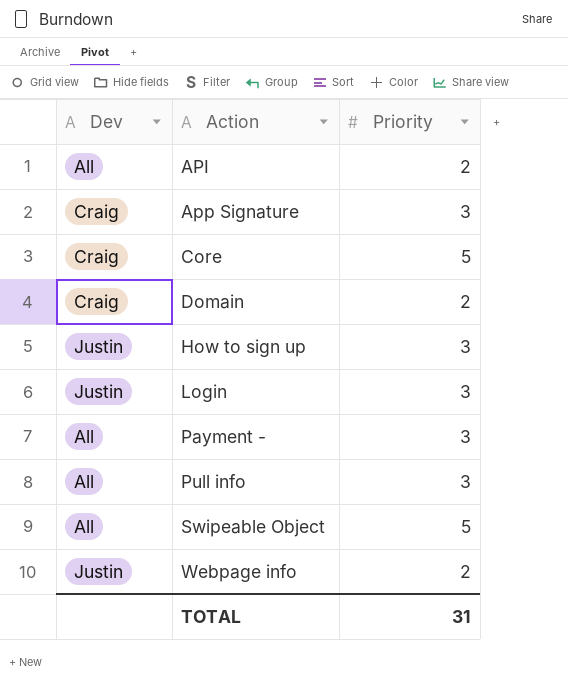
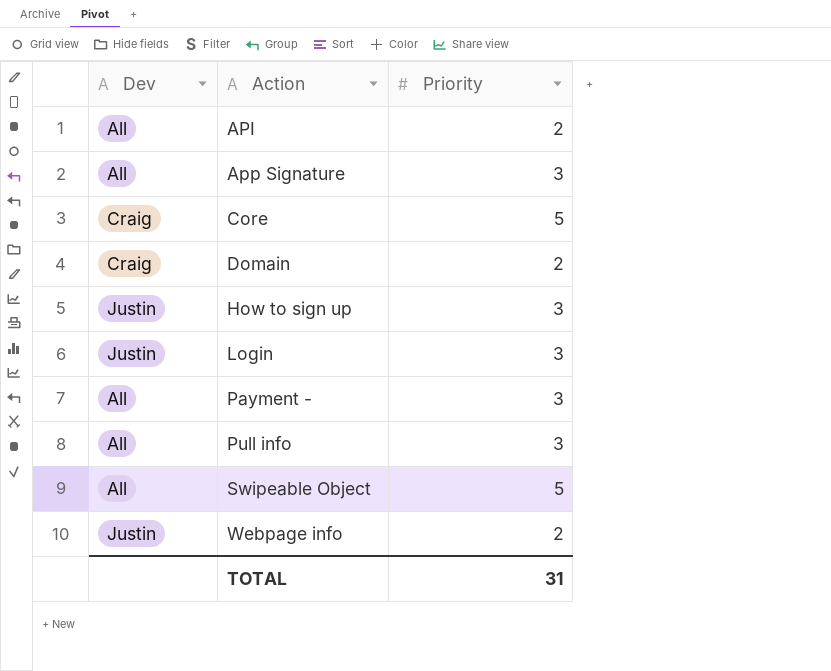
App Signature | Dev: Craig -> All

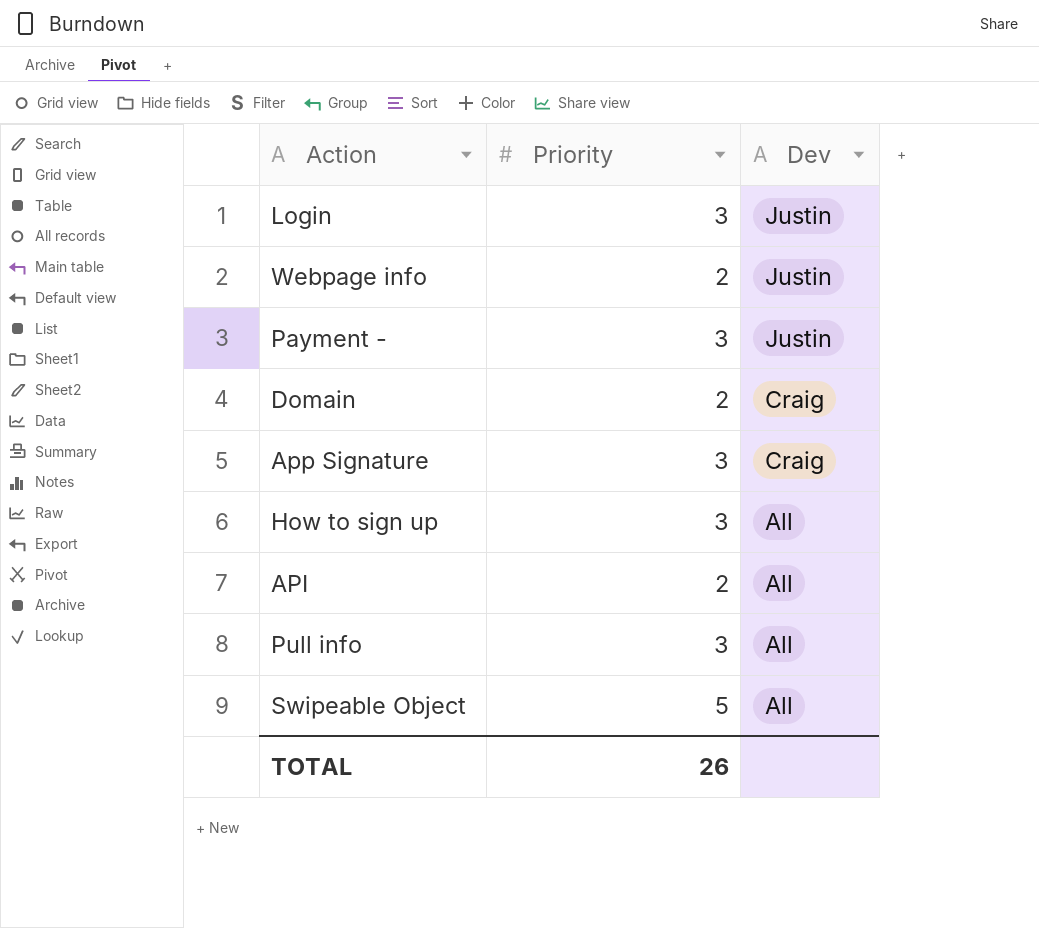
row order: Action ascending -> Dev descending
column Dev | position: 1 -> 3
row Core: Craig | 5 -> none
Payment - | Dev: All -> Justin
App Signature | Dev: All -> Craig
How to sign up | Dev: Justin -> All
TOTAL | Priority: 31 -> 26

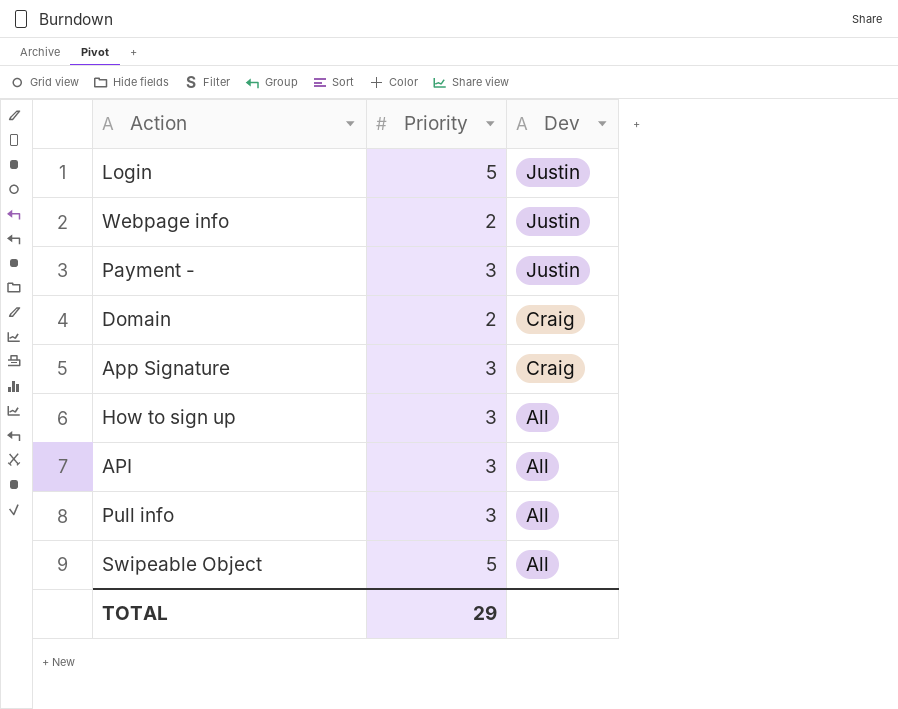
Login | Priority: 3 -> 5
API | Priority: 2 -> 3
TOTAL | Priority: 26 -> 29

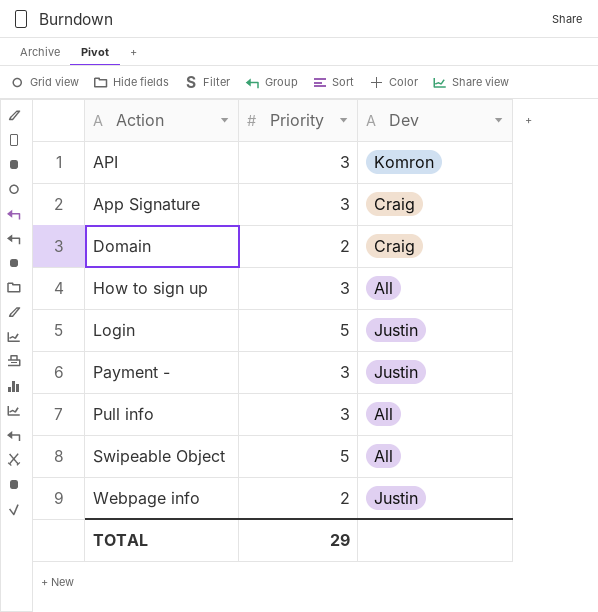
row order: Dev descending -> Action ascending
API | Dev: All -> Komron

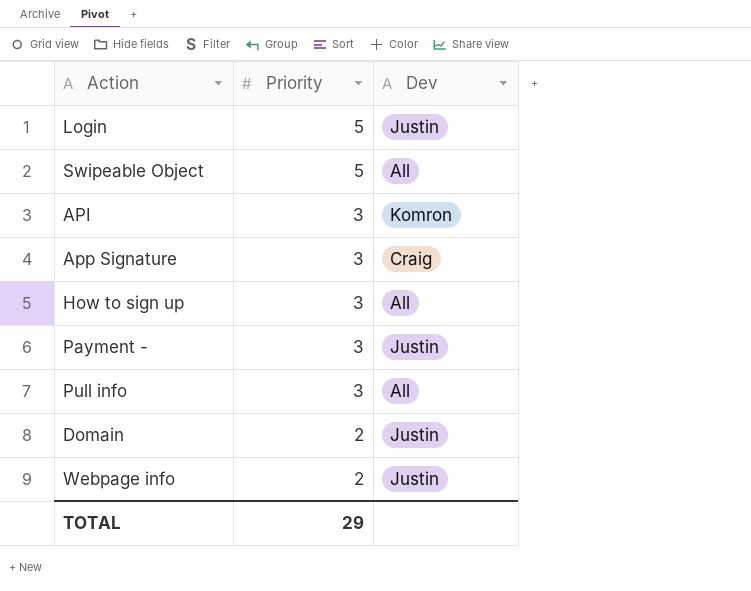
row order: Action ascending -> Priority descending
Domain | Dev: Craig -> Justin

